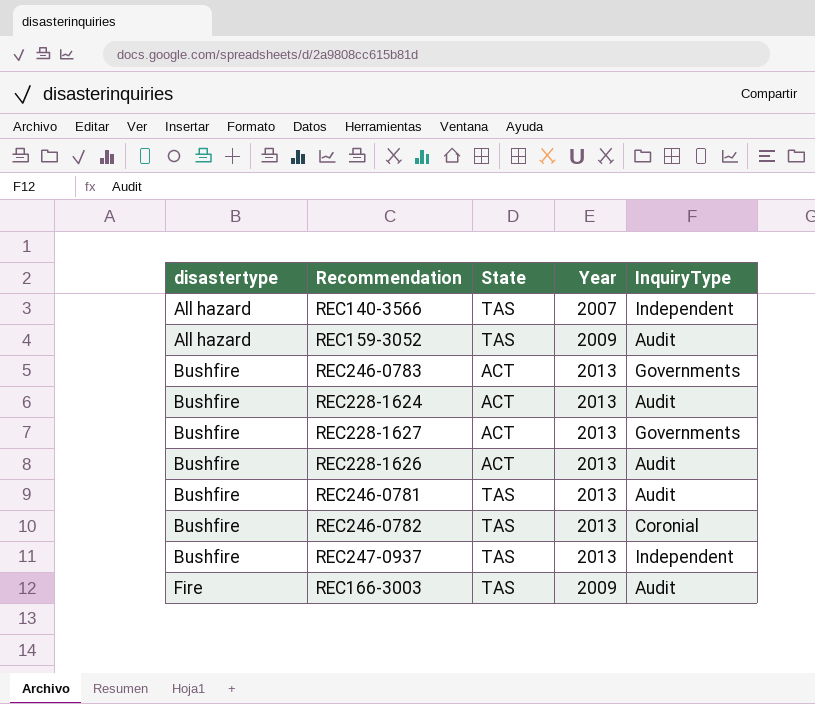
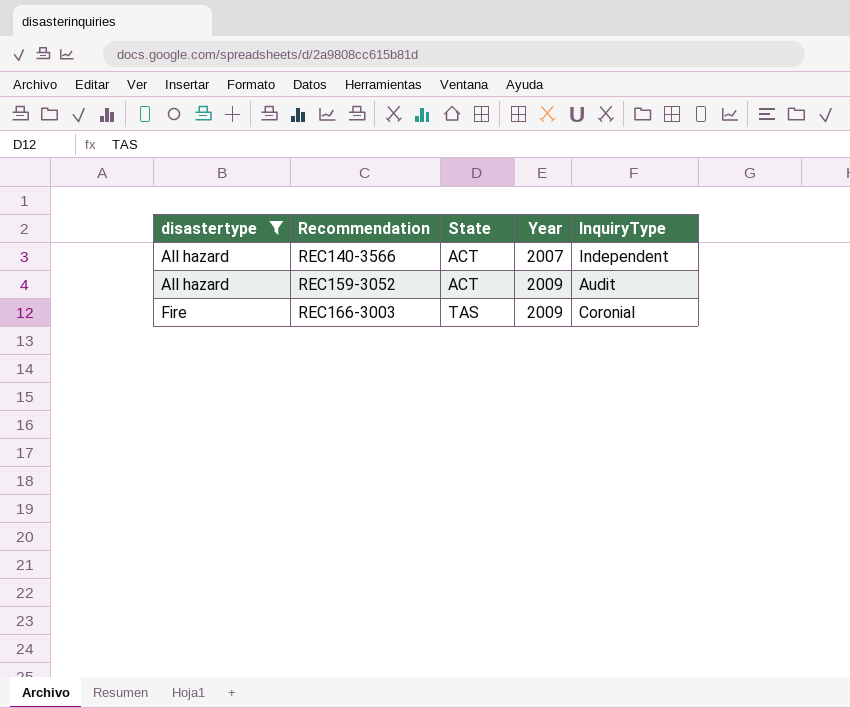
filter: none -> disastertype != Bushfire
REC140-3566 | State: TAS -> ACT
REC159-3052 | State: TAS -> ACT
REC166-3003 | InquiryType: Audit -> Coronial

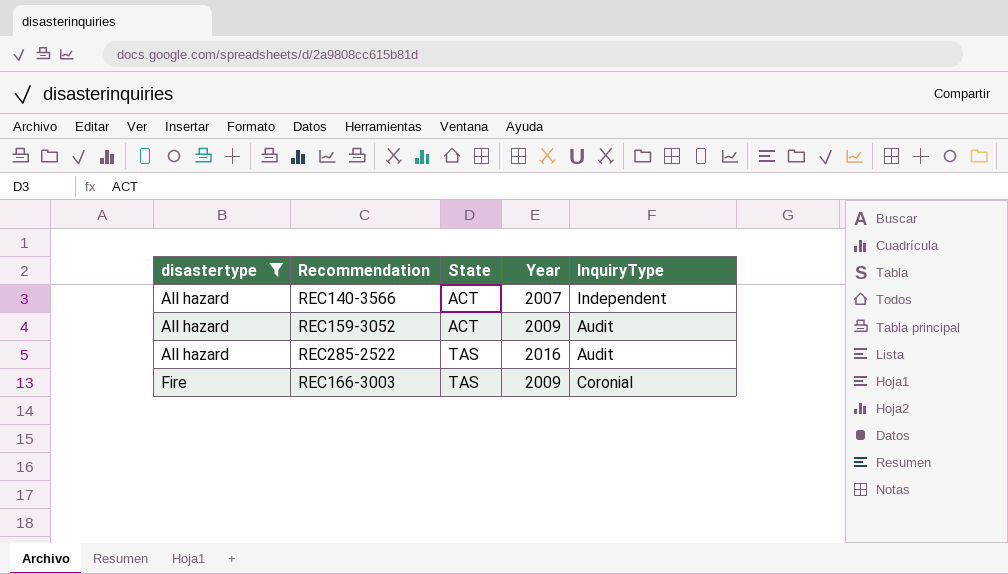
row REC285-2522: none -> All hazard | TAS | 2016 | Audit

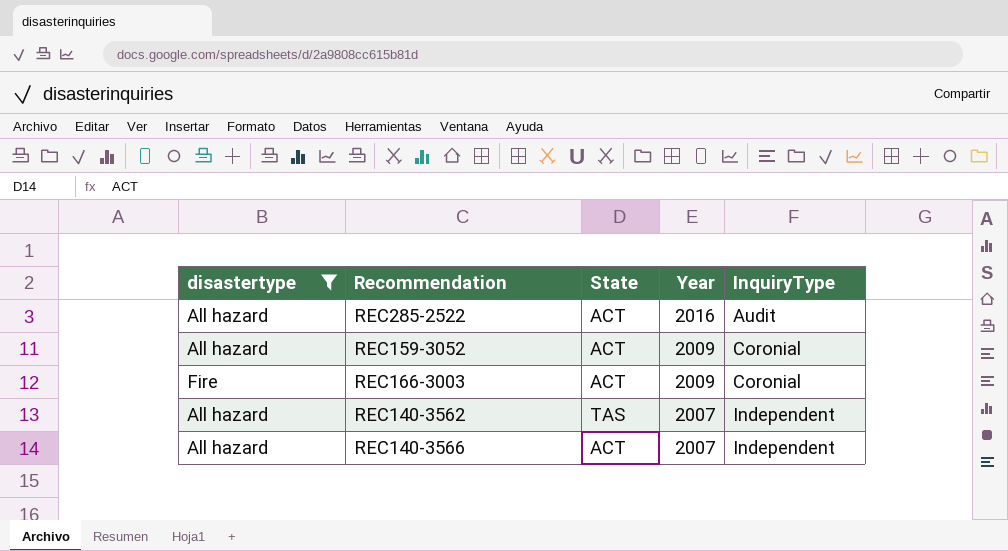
row order: disastertype ascending -> Year descending
REC285-2522 | State: TAS -> ACT
REC159-3052 | InquiryType: Audit -> Coronial
REC166-3003 | State: TAS -> ACT
row REC140-3562: none -> All hazard | TAS | 2007 | Independent

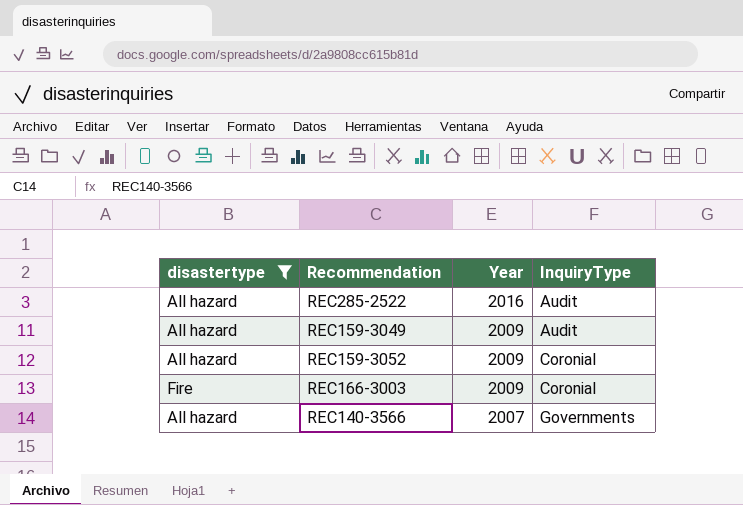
column State | position: 3 -> none
row REC140-3562: All hazard | TAS | 2007 | Independent -> none
row REC159-3049: none -> All hazard | 2009 | Audit
REC140-3566 | InquiryType: Independent -> Governments

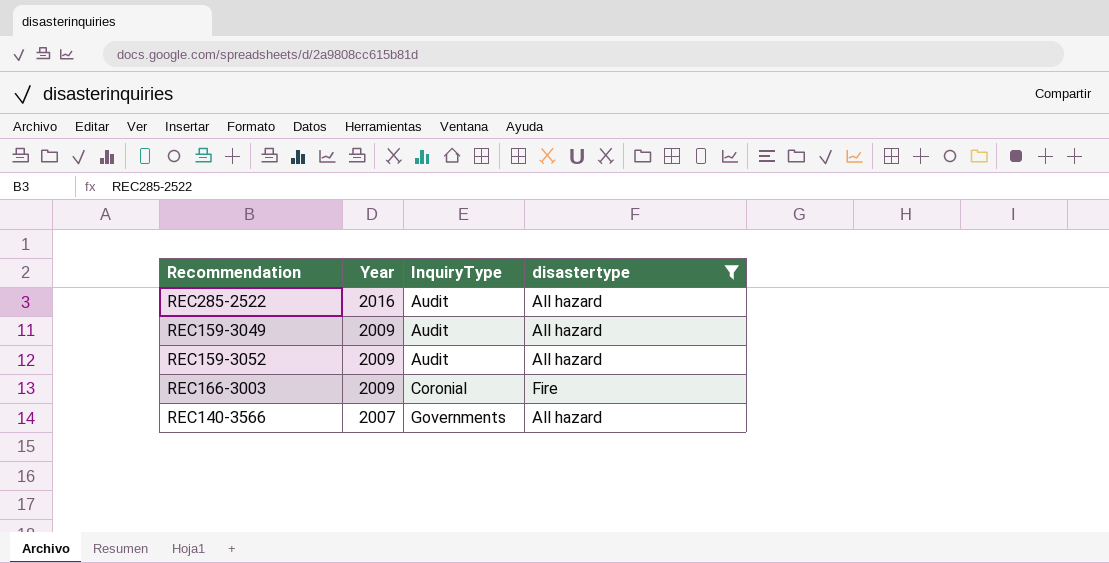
column disastertype | position: 1 -> 4
REC159-3052 | InquiryType: Coronial -> Audit

